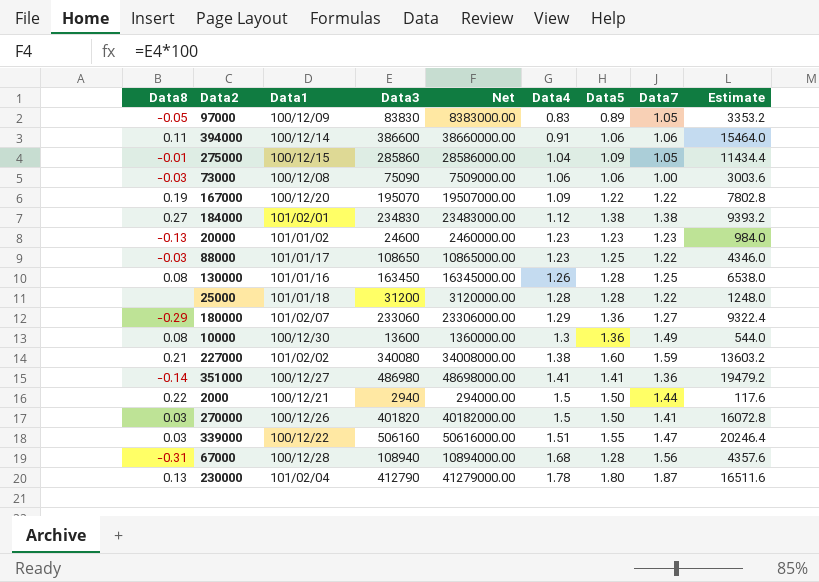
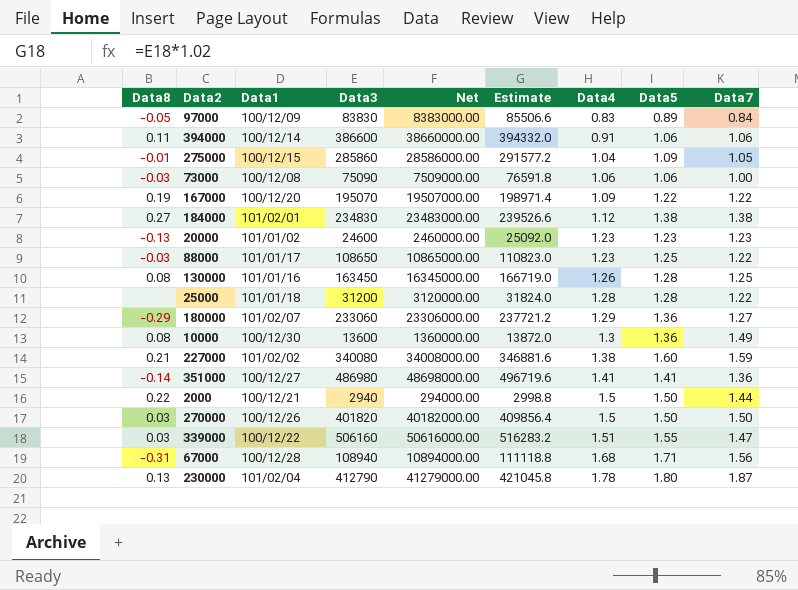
column Estimate | formula: [Data3] * 0.04 -> [Data3] * 1.02
column Estimate | position: 9 -> 6
97000 | Data7: 1.05 -> 0.84
270000 | Data7: 1.41 -> 1.50
67000 | Data5: 1.28 -> 1.71

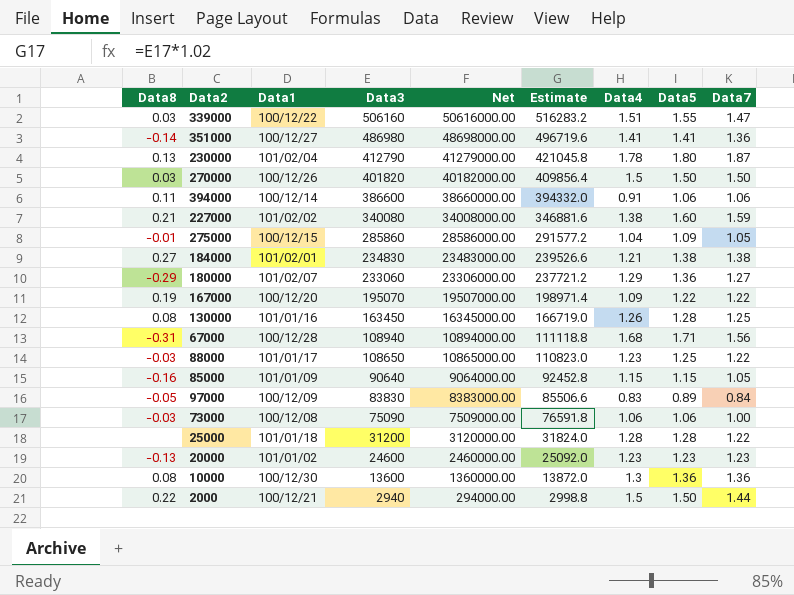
row order: Data4 ascending -> Data3 descending
184000 | Data4: 1.12 -> 1.21
row 85000: none -> -0.16 | 101/01/09 | 90640 | 9064000.00 | 92452.8 | 1.15 | 1.15 | 1.05
10000 | Data7: 1.49 -> 1.36

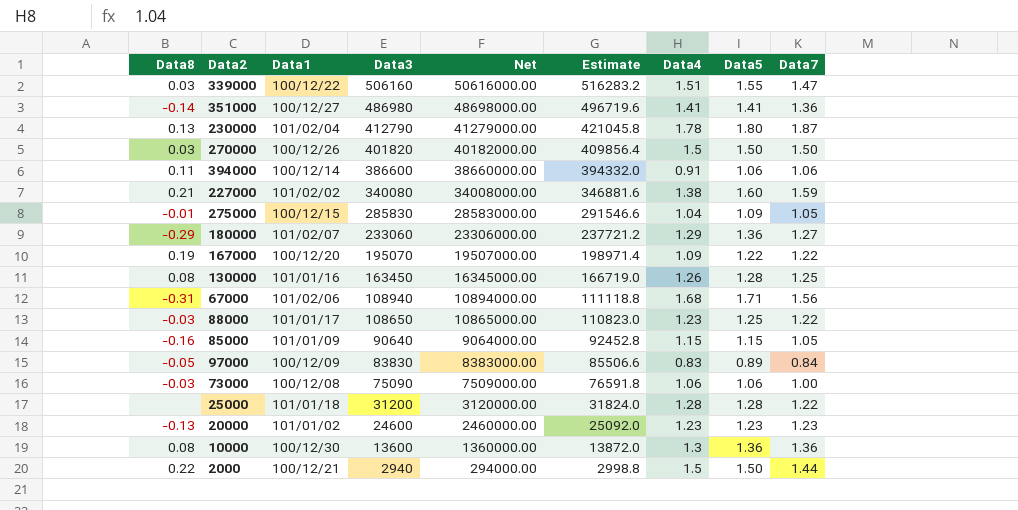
row 184000: 0.27 | 101/02/01 | 234830 | 23483000.00 | 239526.6 | 1.21 | 1.38 | 1.38 -> none
275000 | Data3: 285860 -> 285830
275000 | Net: 28586000.00 -> 28583000.00
275000 | Estimate: 291577.2 -> 291546.6
67000 | Data1: 100/12/28 -> 101/02/06

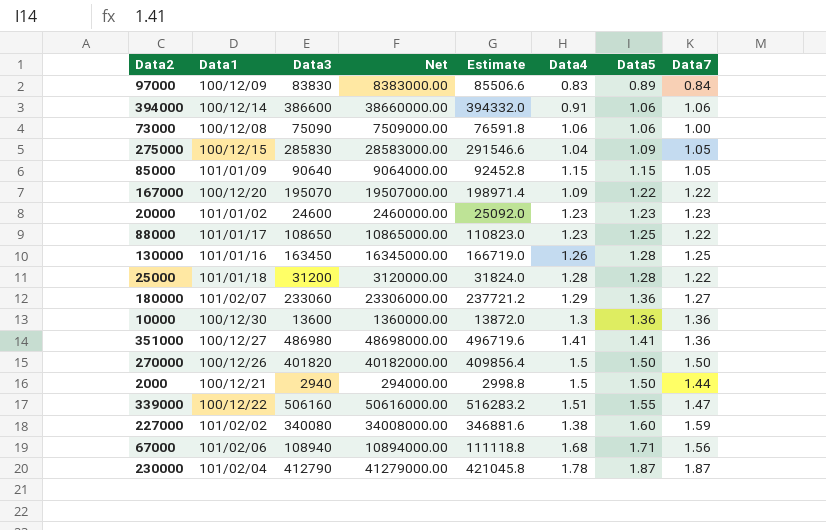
row order: Data3 descending -> Data5 ascending
column Data8 | position: 1 -> none
230000 | Data5: 1.80 -> 1.87

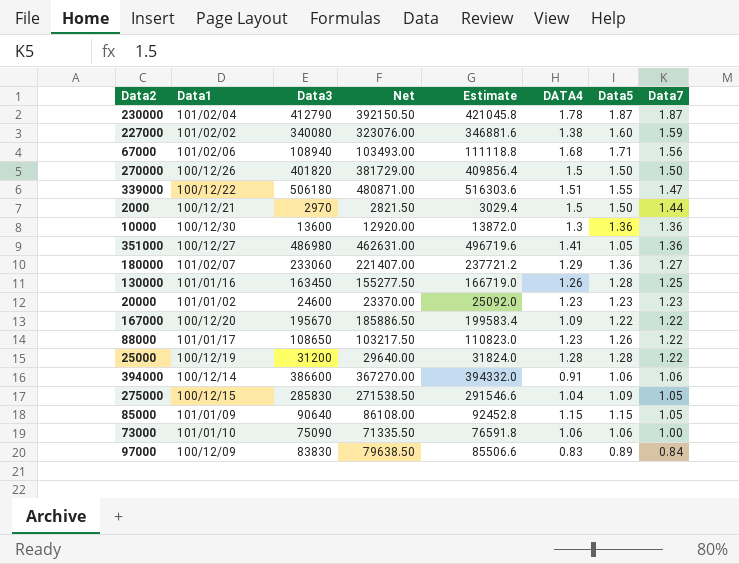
row order: Data5 ascending -> Data7 descending
column Net | formula: [Data3] * 100 -> [Data3] * 0.95
column name: Data4 -> DATA4
339000 | Data3: 506160 -> 506180
339000 | Estimate: 516283.2 -> 516303.6
2000 | Data3: 2940 -> 2970
2000 | Estimate: 2998.8 -> 3029.4
351000 | Data5: 1.41 -> 1.05
167000 | Data3: 195070 -> 195670
167000 | Estimate: 198971.4 -> 199583.4
88000 | Data5: 1.25 -> 1.26
25000 | Data1: 101/01/18 -> 100/12/19
73000 | Data1: 100/12/08 -> 101/01/10

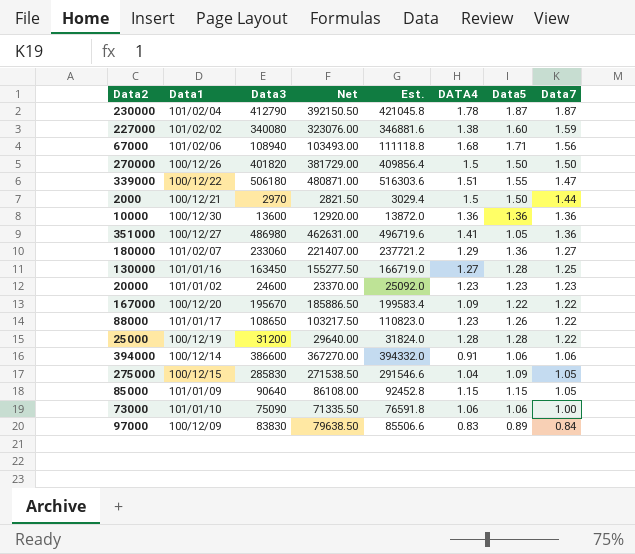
column name: Estimate -> Est.
10000 | DATA4: 1.3 -> 1.36
130000 | DATA4: 1.26 -> 1.27

